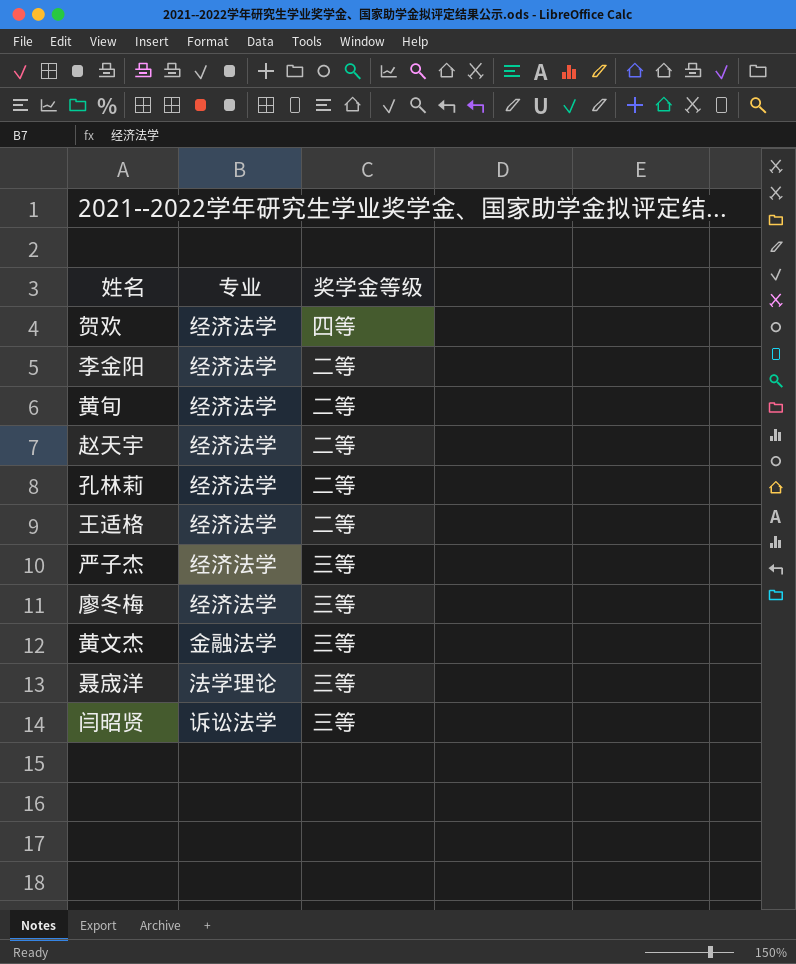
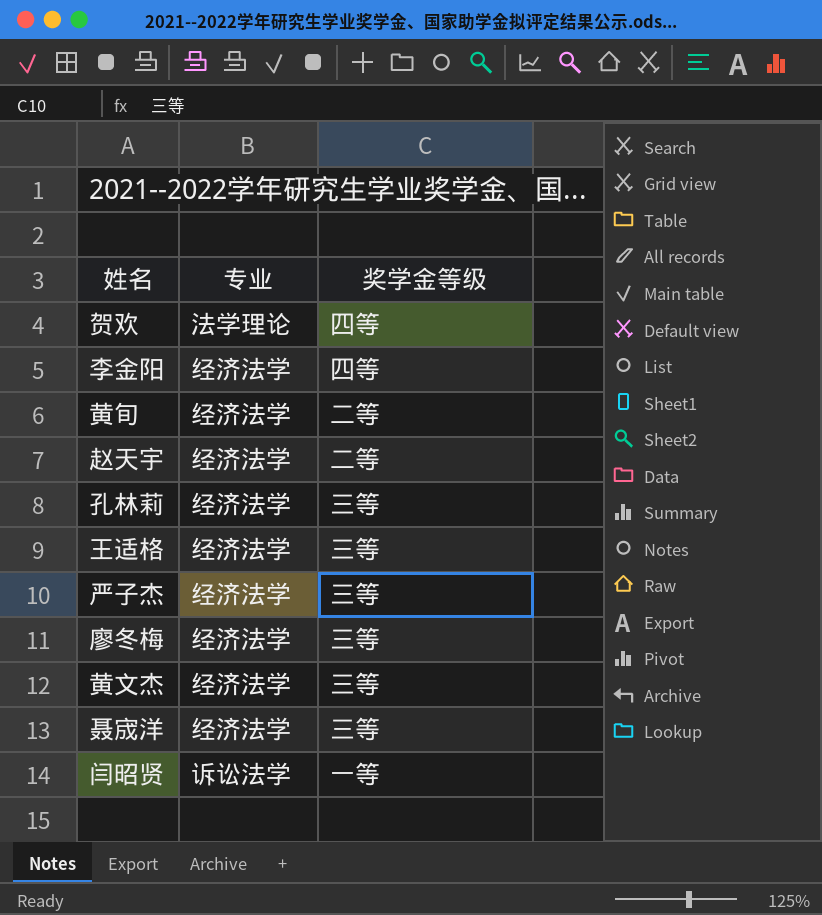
贺欢 | 专业: 经济法学 -> 法学理论
李金阳 | 奖学金等级: 二等 -> 四等
孔林莉 | 奖学金等级: 二等 -> 三等
王适格 | 奖学金等级: 二等 -> 三等
黄文杰 | 专业: 金融法学 -> 经济法学
聂宬洋 | 专业: 法学理论 -> 经济法学
闫昭贤 | 奖学金等级: 三等 -> 一等

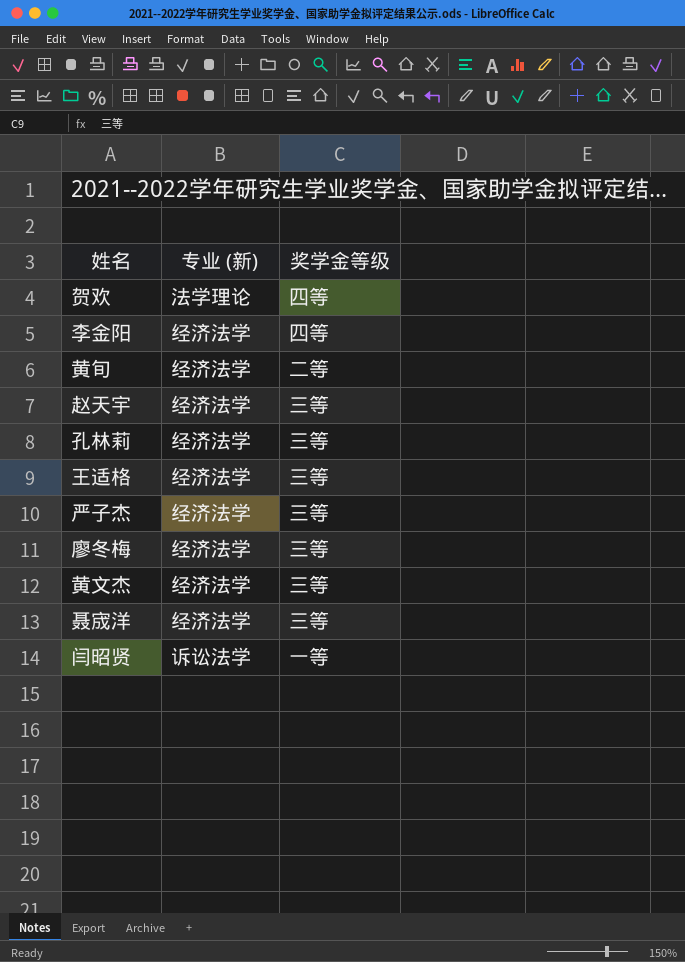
column name: 专业 -> 专业 (新)
赵天宇 | 奖学金等级: 二等 -> 三等

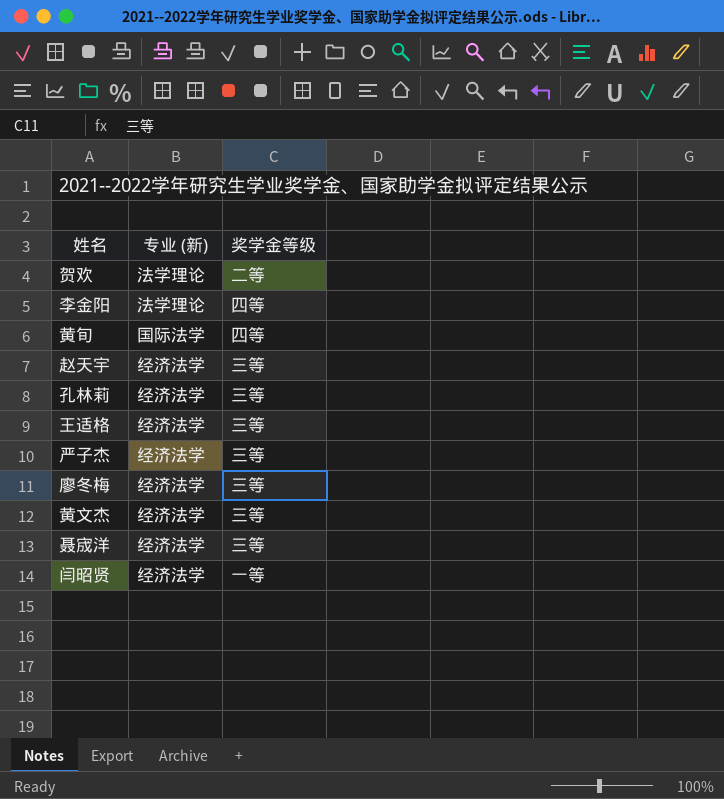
贺欢 | 奖学金等级: 四等 -> 二等
李金阳 | 专业 (新): 经济法学 -> 法学理论
黄旬 | 专业 (新): 经济法学 -> 国际法学
黄旬 | 奖学金等级: 二等 -> 四等
闫昭贤 | 专业 (新): 诉讼法学 -> 经济法学

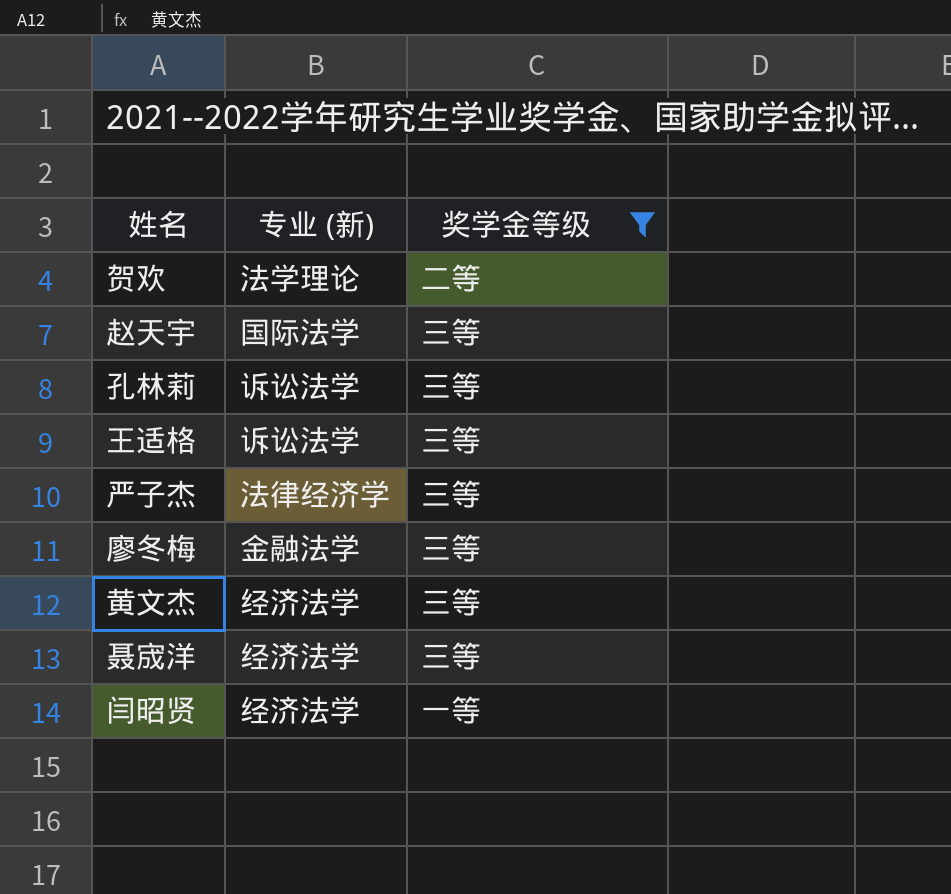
filter: none -> 奖学金等级 != 四等
赵天宇 | 专业 (新): 经济法学 -> 国际法学
孔林莉 | 专业 (新): 经济法学 -> 诉讼法学
王适格 | 专业 (新): 经济法学 -> 诉讼法学
严子杰 | 专业 (新): 经济法学 -> 法律经济学
廖冬梅 | 专业 (新): 经济法学 -> 金融法学

